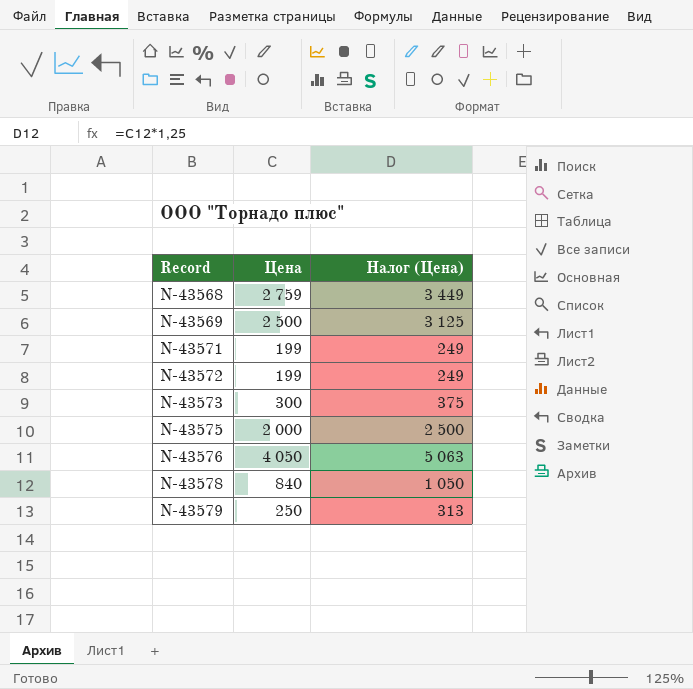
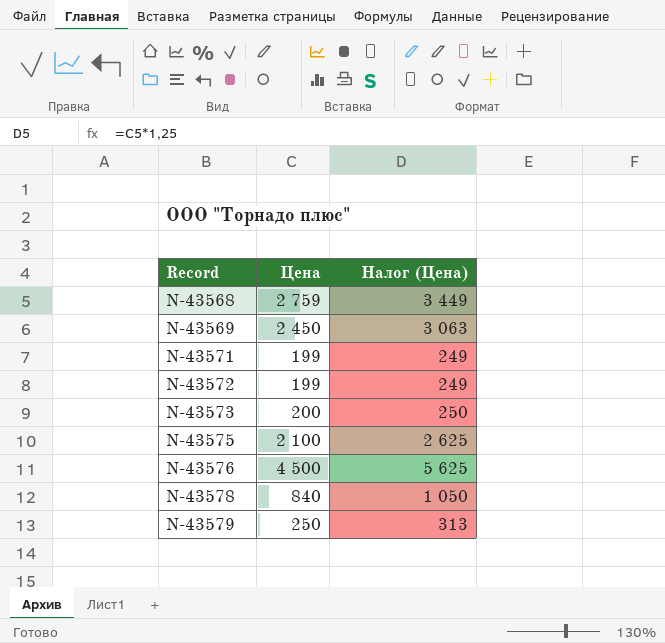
N-43569 | Цена: 2 500 -> 2 450
N-43569 | Налог (Цена): 3 125 -> 3 063
N-43573 | Цена: 300 -> 200
N-43573 | Налог (Цена): 375 -> 250
N-43575 | Цена: 2 000 -> 2 100
N-43575 | Налог (Цена): 2 500 -> 2 625
N-43576 | Цена: 4 050 -> 4 500
N-43576 | Налог (Цена): 5 063 -> 5 625

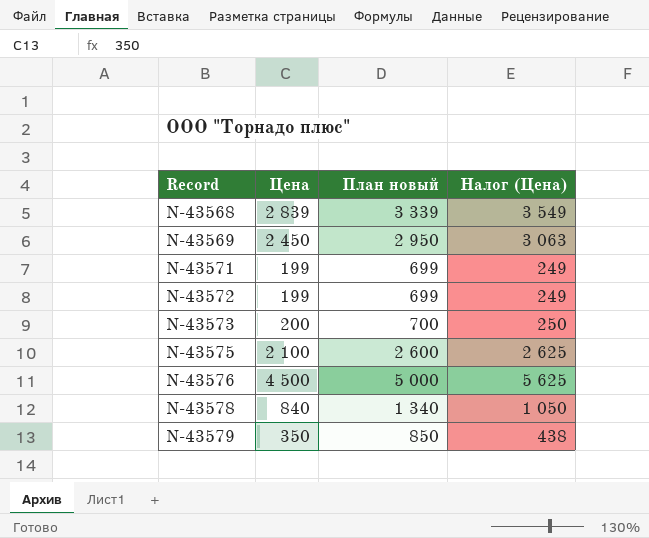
column План новый | formula: none -> [Цена] + 500
N-43568 | Цена: 2 759 -> 2 839
N-43568 | Налог (Цена): 3 449 -> 3 549
N-43579 | Цена: 250 -> 350
N-43579 | Налог (Цена): 313 -> 438

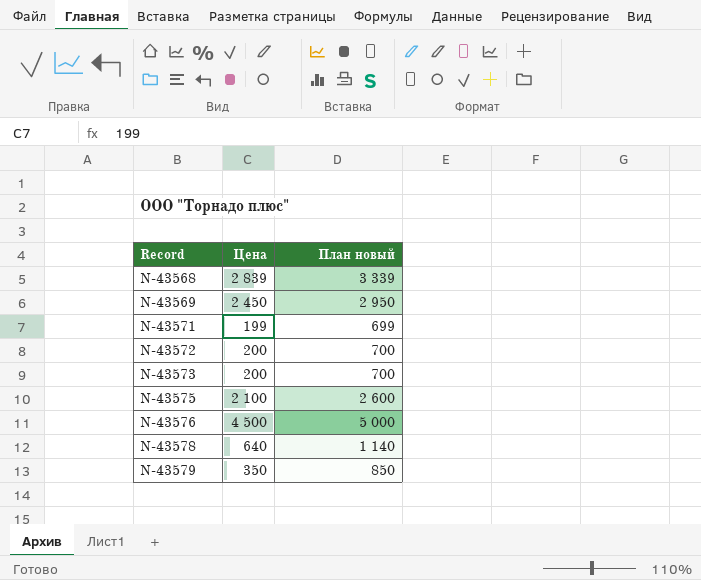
column Налог (Цена) | formula: [Цена] * 1,25 -> none
N-43572 | Цена: 199 -> 200
N-43572 | План новый: 699 -> 700
N-43578 | Цена: 840 -> 640
N-43578 | План новый: 1 340 -> 1 140

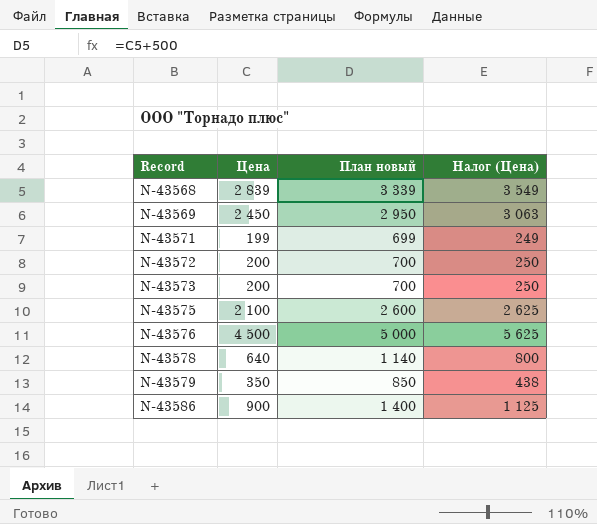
column Налог (Цена) | formula: none -> [Цена] * 1,25
row N-43586: none -> 900 | 1 400 | 1 125

